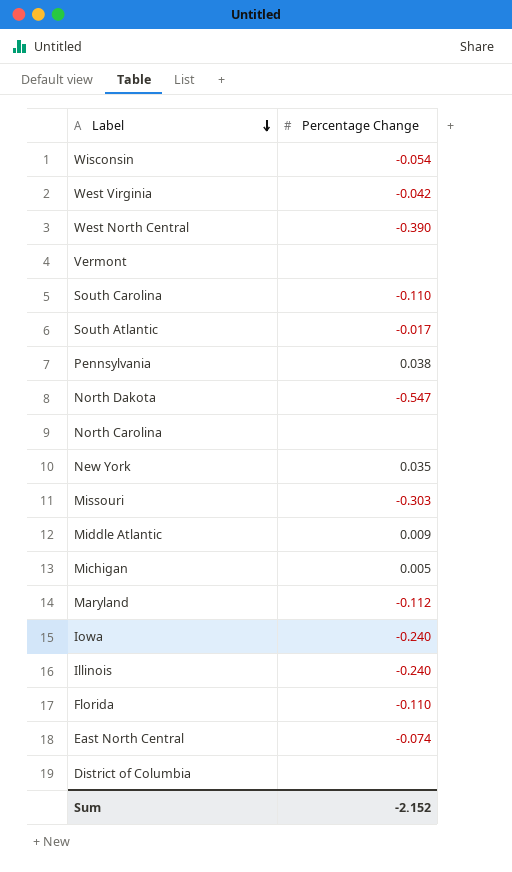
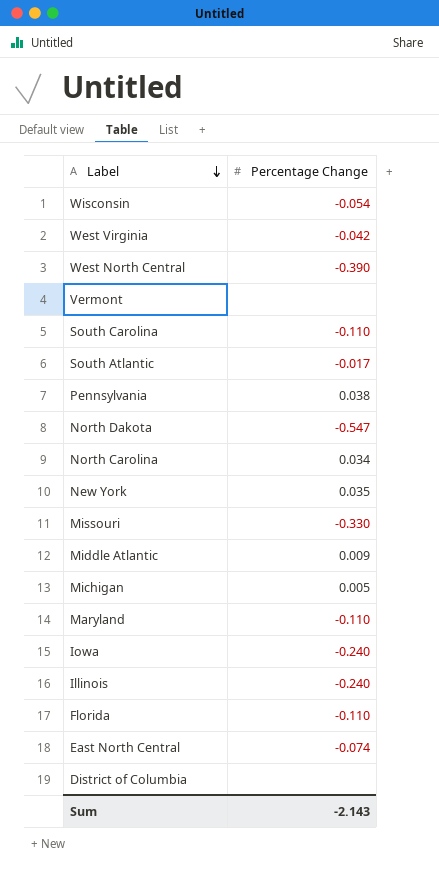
North Carolina | Percentage Change: none -> 0.034
Missouri | Percentage Change: -0.303 -> -0.330
Maryland | Percentage Change: -0.112 -> -0.110
Sum | Percentage Change: -2.152 -> -2.143

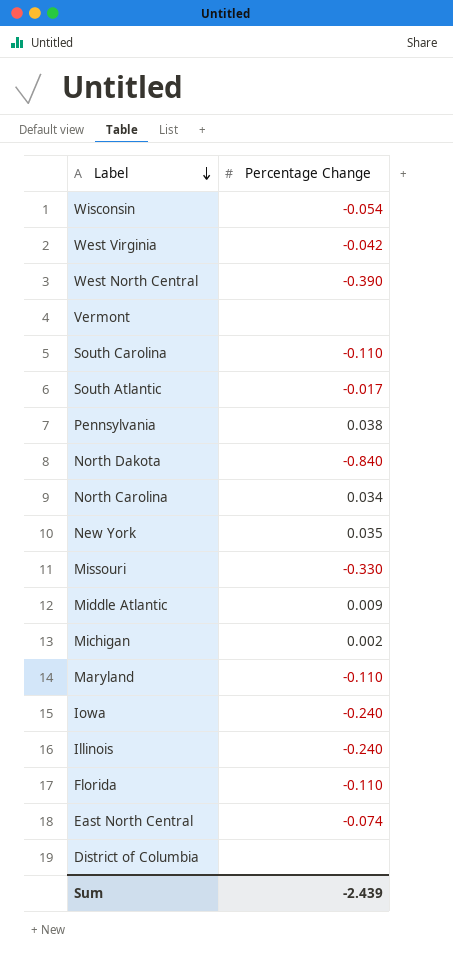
North Dakota | Percentage Change: -0.547 -> -0.840
Michigan | Percentage Change: 0.005 -> 0.002
Sum | Percentage Change: -2.143 -> -2.439

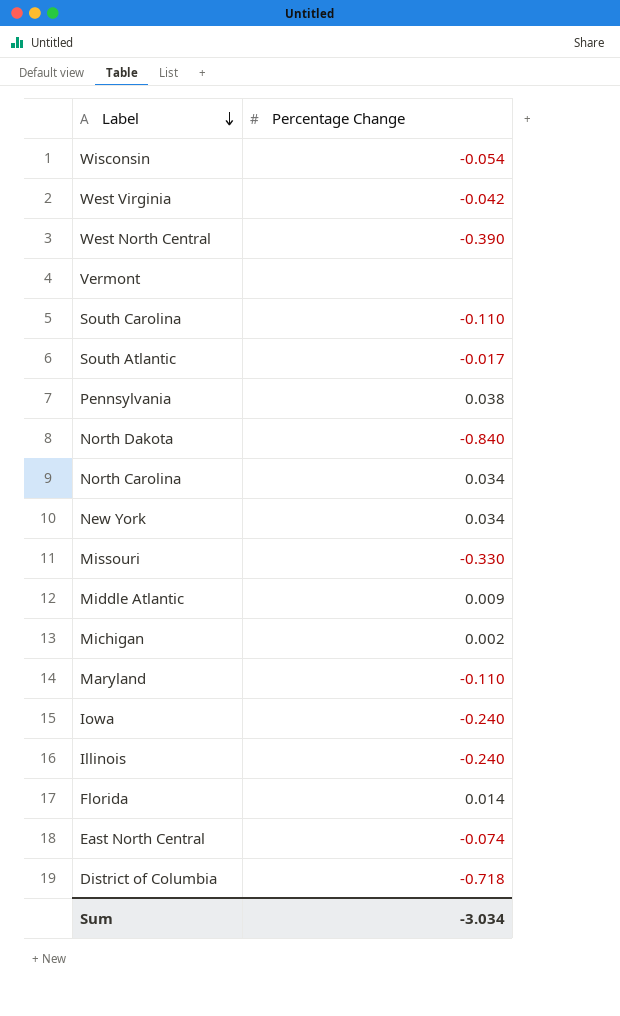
New York | Percentage Change: 0.035 -> 0.034
Florida | Percentage Change: -0.110 -> 0.014
District of Columbia | Percentage Change: none -> -0.718
Sum | Percentage Change: -2.439 -> -3.034

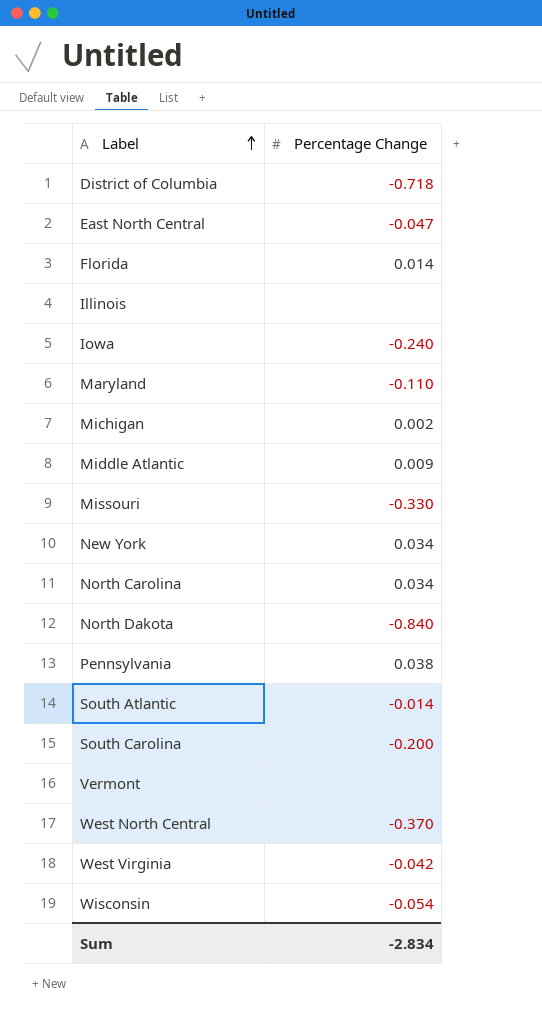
row order: Label descending -> Label ascending
East North Central | Percentage Change: -0.074 -> -0.047
Illinois | Percentage Change: -0.240 -> none
South Atlantic | Percentage Change: -0.017 -> -0.014
South Carolina | Percentage Change: -0.110 -> -0.200
West North Central | Percentage Change: -0.390 -> -0.370
Sum | Percentage Change: -3.034 -> -2.834

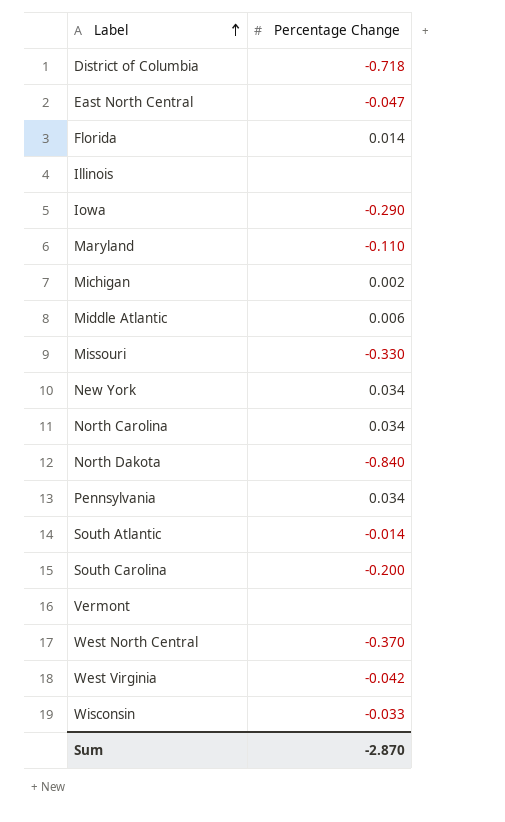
Iowa | Percentage Change: -0.240 -> -0.290
Middle Atlantic | Percentage Change: 0.009 -> 0.006
Pennsylvania | Percentage Change: 0.038 -> 0.034
Wisconsin | Percentage Change: -0.054 -> -0.033
Sum | Percentage Change: -2.834 -> -2.870

